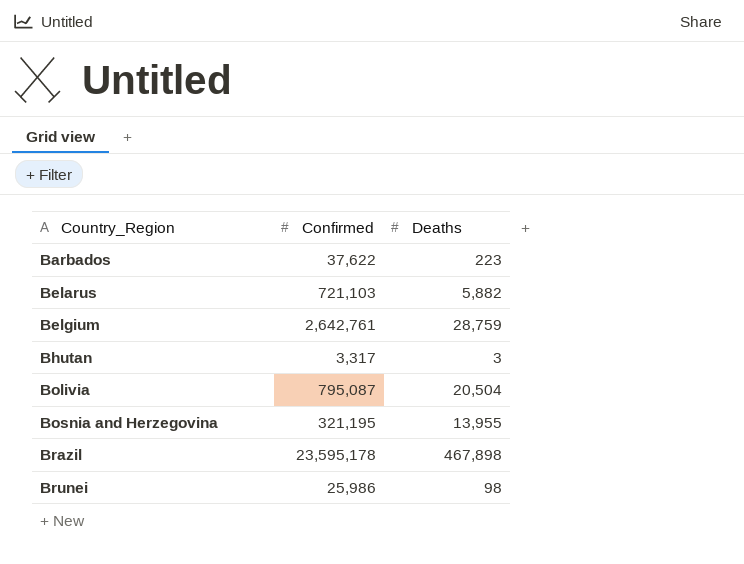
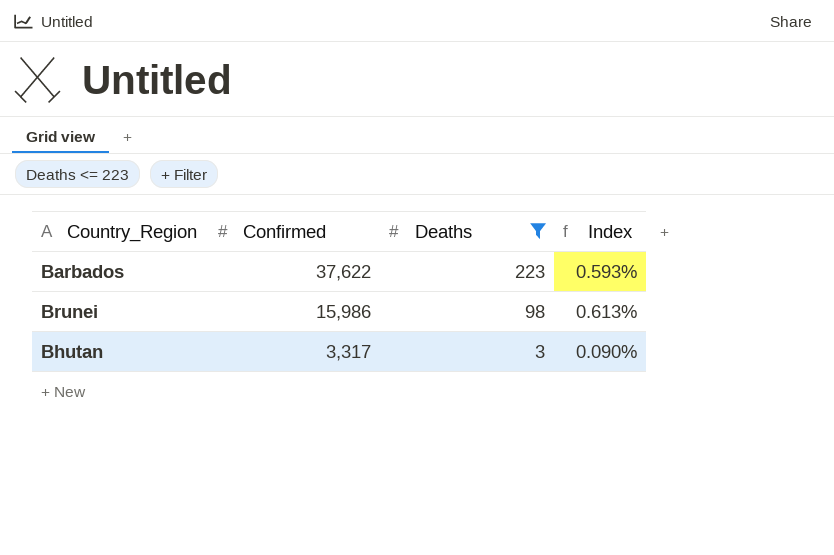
filter: none -> Deaths <= 223
row order: Country_Region ascending -> Confirmed descending
column Index | formula: none -> [Deaths] / [Confirmed]
Brunei | Confirmed: 25,986 -> 15,986

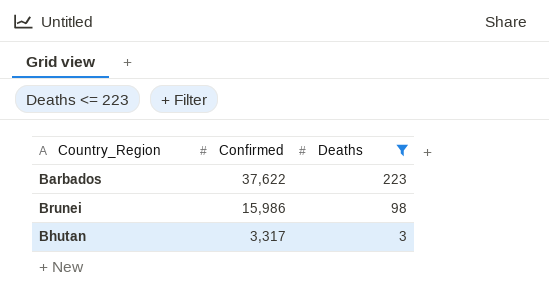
column Index | formula: [Deaths] / [Confirmed] -> none

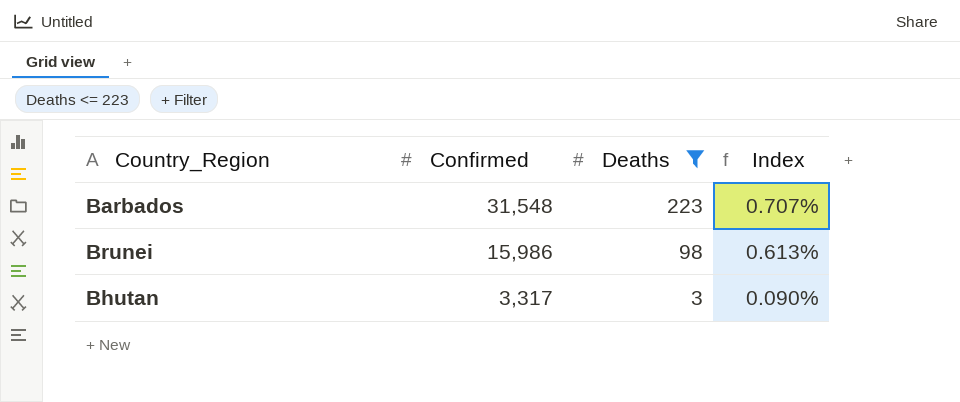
column Index | formula: none -> [Deaths] / [Confirmed]
Barbados | Confirmed: 37,622 -> 31,548

